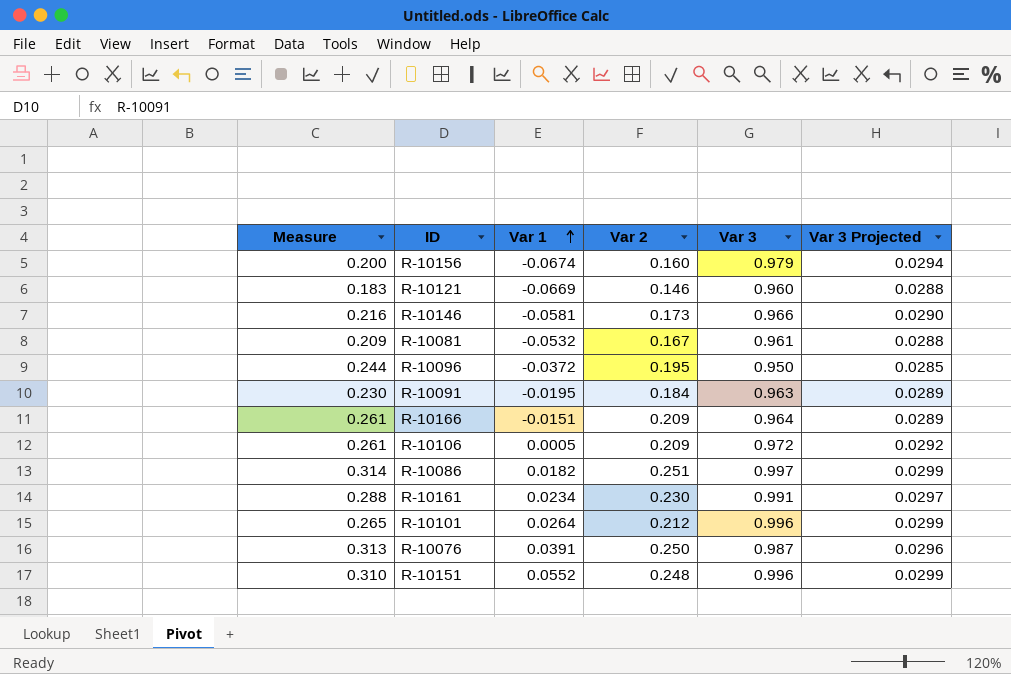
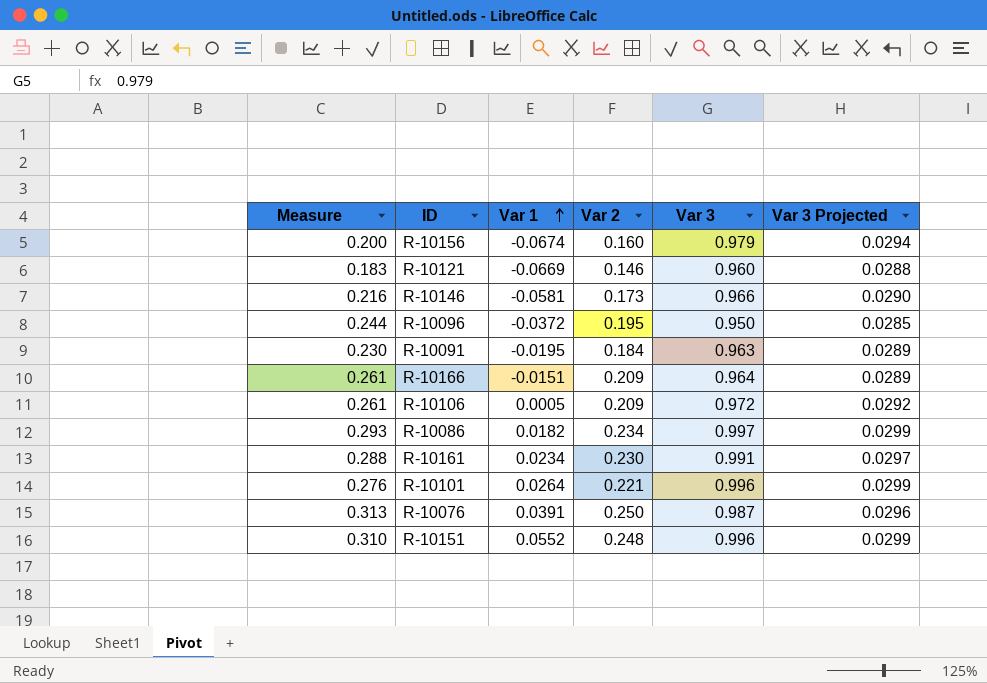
row R-10081: 0.209 | -0.0532 | 0.167 | 0.961 | 0.0288 -> none
R-10086 | Measure: 0.314 -> 0.293
R-10086 | Var 2: 0.251 -> 0.234
R-10101 | Measure: 0.265 -> 0.276
R-10101 | Var 2: 0.212 -> 0.221

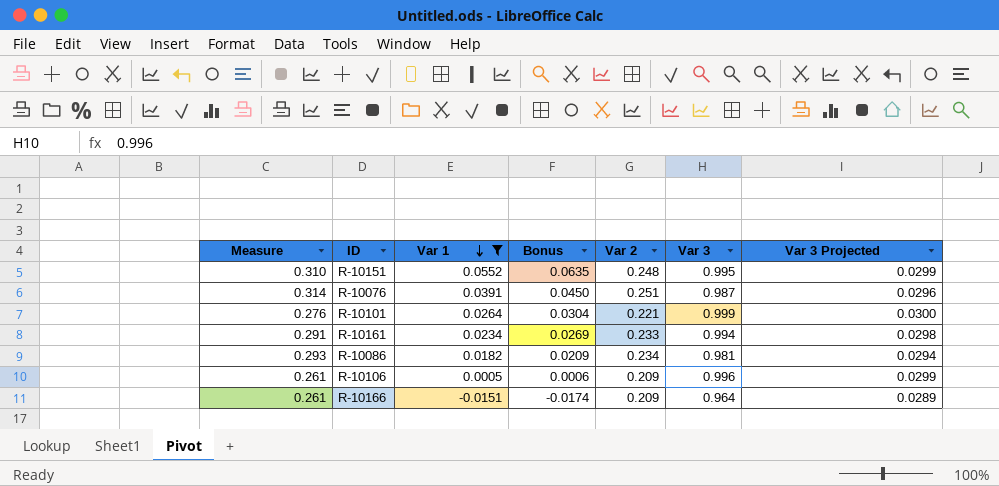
filter: none -> Var 1 >= -0.0151
row order: Var 1 ascending -> Var 1 descending
column Bonus | formula: none -> [Var 1] * 1.15
R-10151 | Var 3: 0.996 -> 0.995
R-10076 | Measure: 0.313 -> 0.314
R-10076 | Var 2: 0.250 -> 0.251
R-10101 | Var 3: 0.996 -> 0.999
R-10101 | Var 3 Projected: 0.0299 -> 0.0300
R-10161 | Measure: 0.288 -> 0.291
R-10161 | Var 2: 0.230 -> 0.233
R-10161 | Var 3: 0.991 -> 0.994
R-10161 | Var 3 Projected: 0.0297 -> 0.0298
R-10086 | Var 3: 0.997 -> 0.981
R-10086 | Var 3 Projected: 0.0299 -> 0.0294
R-10106 | Var 3: 0.972 -> 0.996
R-10106 | Var 3 Projected: 0.0292 -> 0.0299

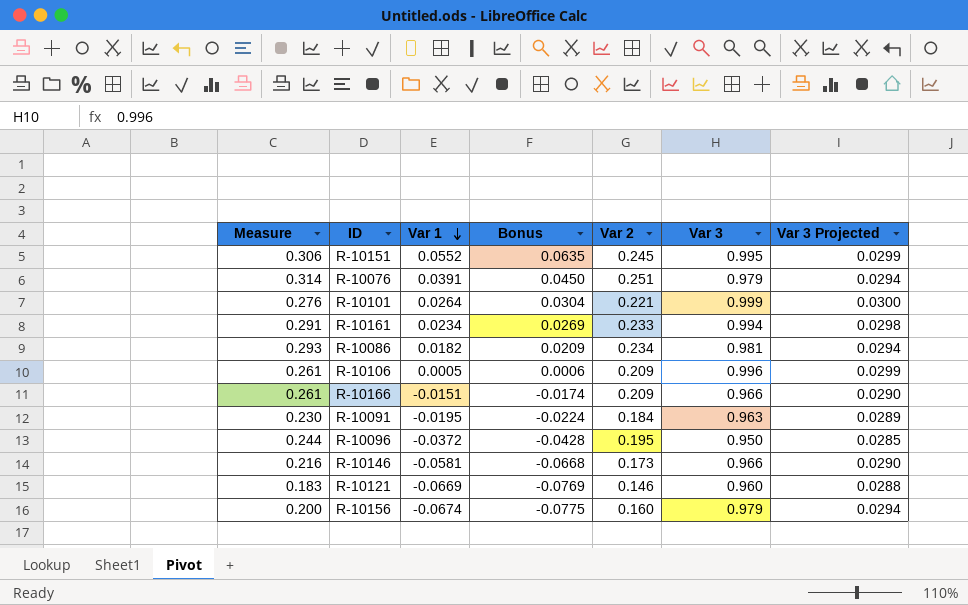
filter: Var 1 >= -0.0151 -> none
R-10151 | Measure: 0.310 -> 0.306
R-10151 | Var 2: 0.248 -> 0.245
R-10076 | Var 3: 0.987 -> 0.979
R-10076 | Var 3 Projected: 0.0296 -> 0.0294
R-10166 | Var 3: 0.964 -> 0.966
R-10166 | Var 3 Projected: 0.0289 -> 0.0290

